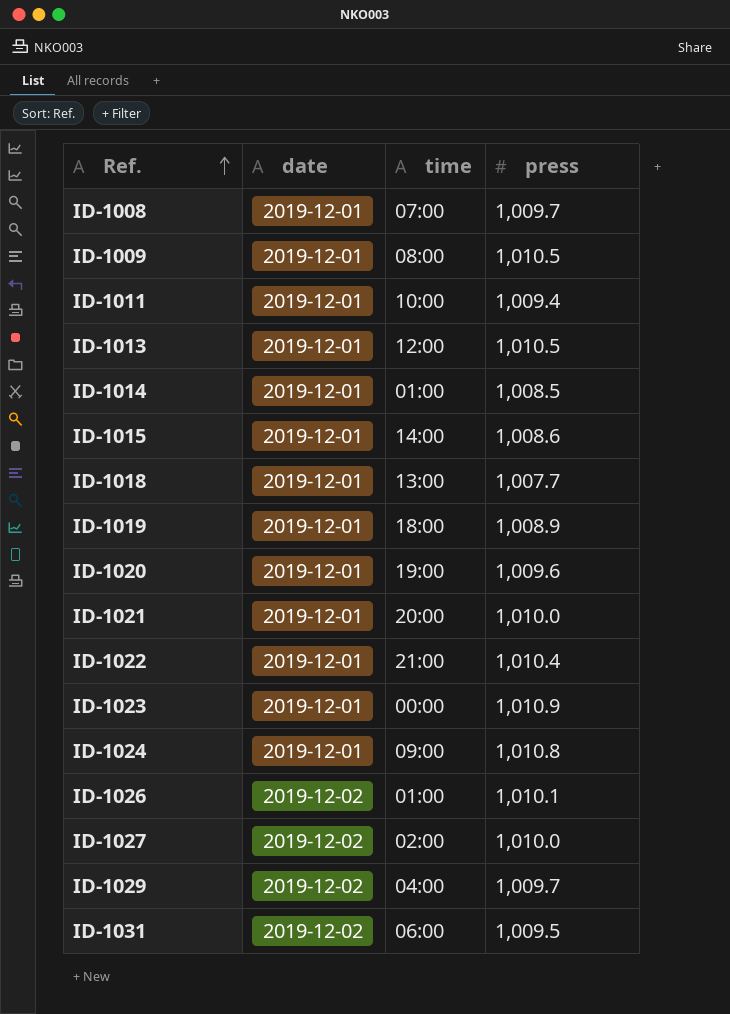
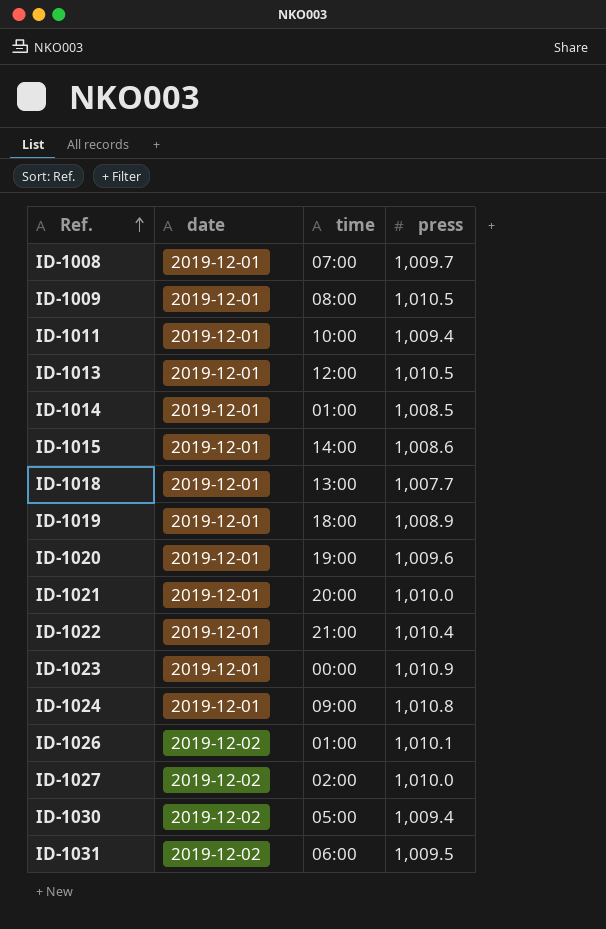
row ID-1029: 2019-12-02 | 04:00 | 1,009.7 -> none
row ID-1030: none -> 2019-12-02 | 05:00 | 1,009.4

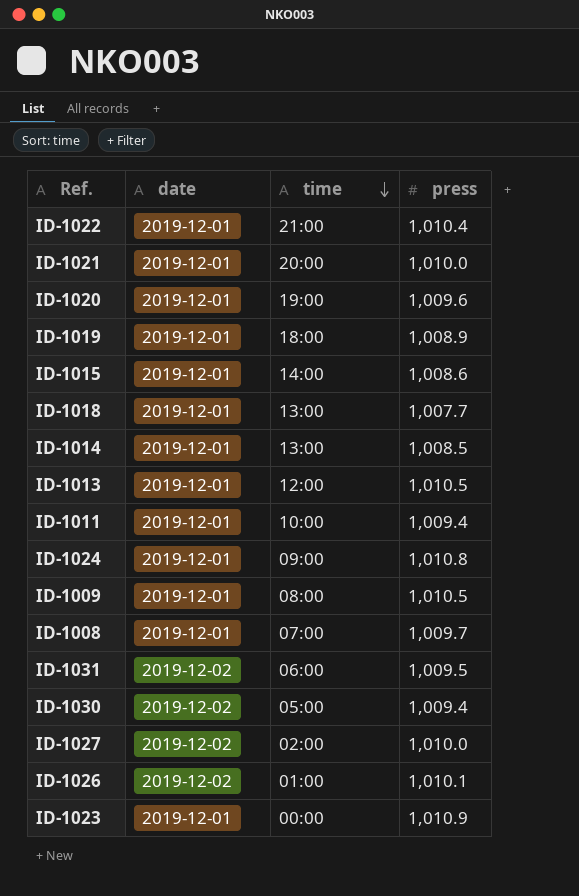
row order: Ref. ascending -> time descending
ID-1014 | time: 01:00 -> 13:00

